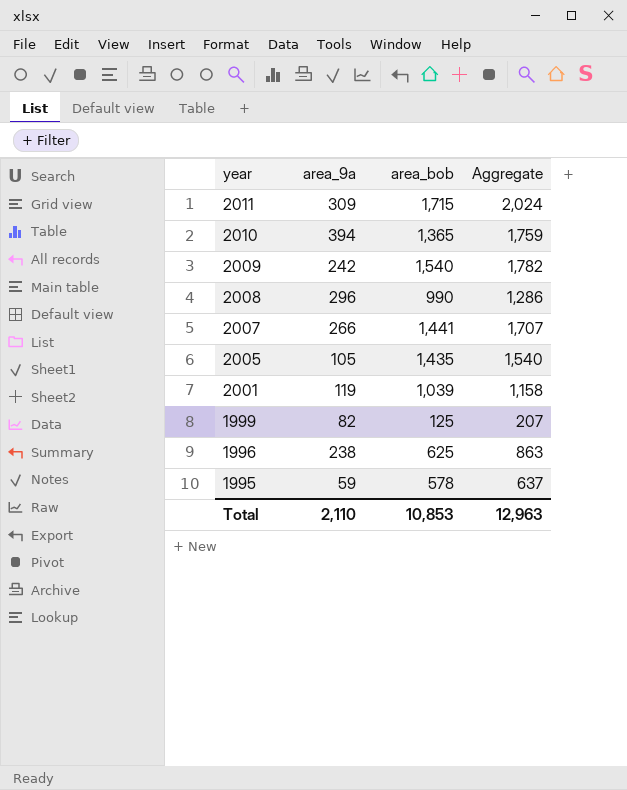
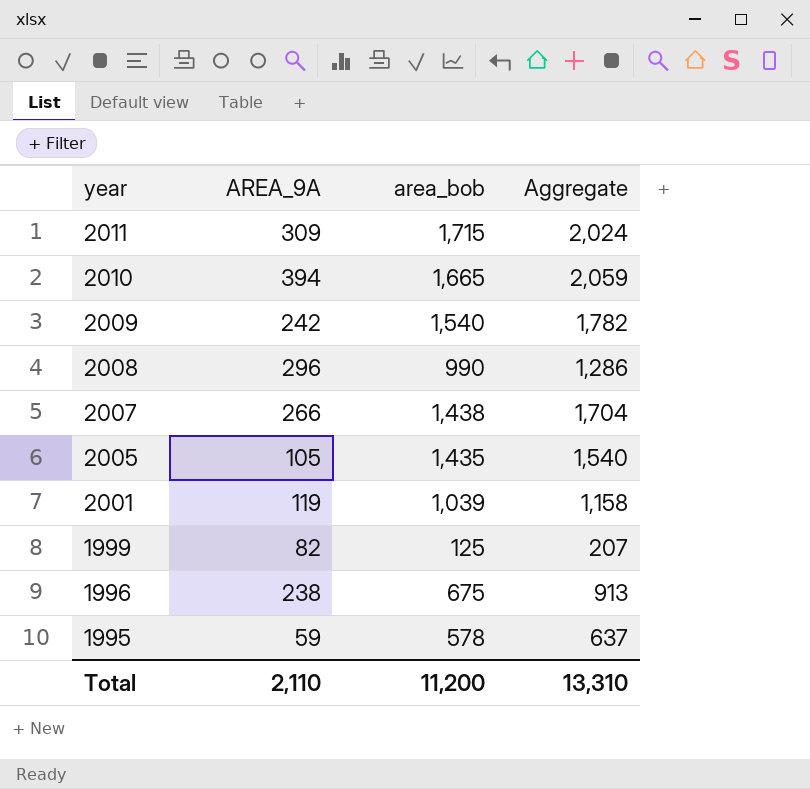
column name: area_9a -> AREA_9A
2010 | area_bob: 1,365 -> 1,665
2010 | Aggregate: 1,759 -> 2,059
2007 | area_bob: 1,441 -> 1,438
2007 | Aggregate: 1,707 -> 1,704
1996 | area_bob: 625 -> 675
1996 | Aggregate: 863 -> 913
Total | area_bob: 10,853 -> 11,200
Total | Aggregate: 12,963 -> 13,310

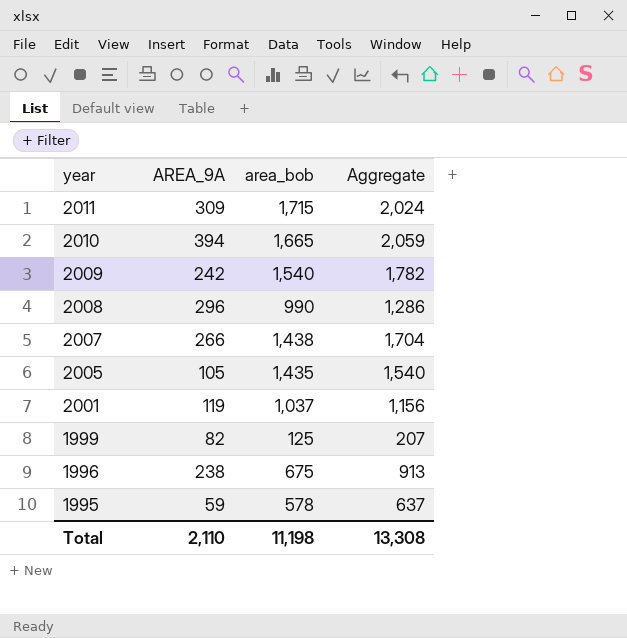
2001 | area_bob: 1,039 -> 1,037
2001 | Aggregate: 1,158 -> 1,156
Total | area_bob: 11,200 -> 11,198
Total | Aggregate: 13,310 -> 13,308

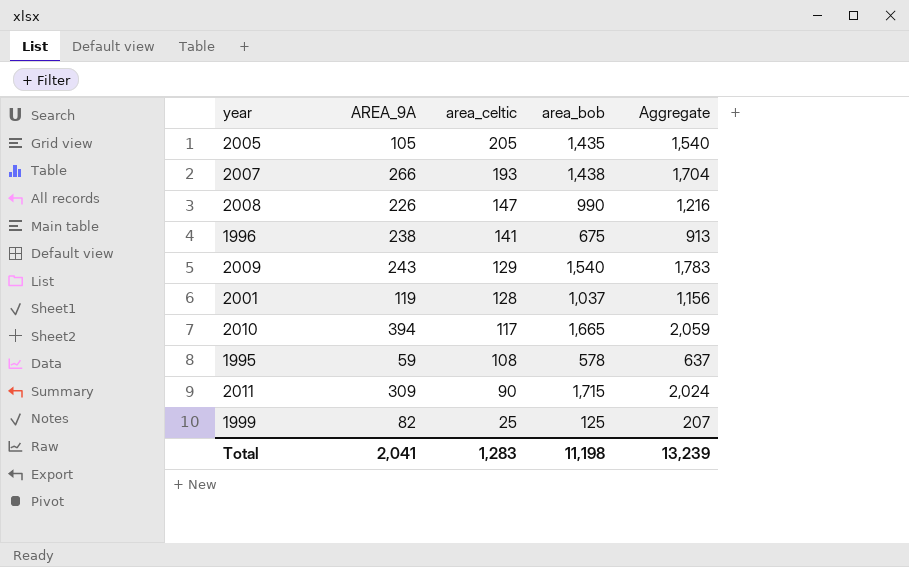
row order: year descending -> area_celtic descending
column area_celtic | position: none -> 3
2008 | AREA_9A: 296 -> 226
2008 | Aggregate: 1,286 -> 1,216
2009 | AREA_9A: 242 -> 243
2009 | Aggregate: 1,782 -> 1,783
Total | AREA_9A: 2,110 -> 2,041
Total | Aggregate: 13,308 -> 13,239

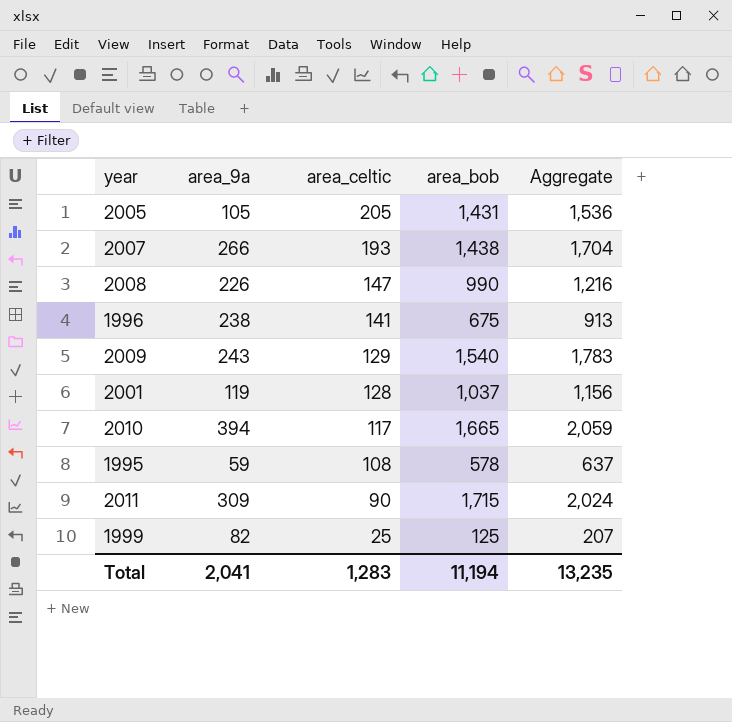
column name: AREA_9A -> area_9a
2005 | area_bob: 1,435 -> 1,431
2005 | Aggregate: 1,540 -> 1,536
Total | area_bob: 11,198 -> 11,194
Total | Aggregate: 13,239 -> 13,235

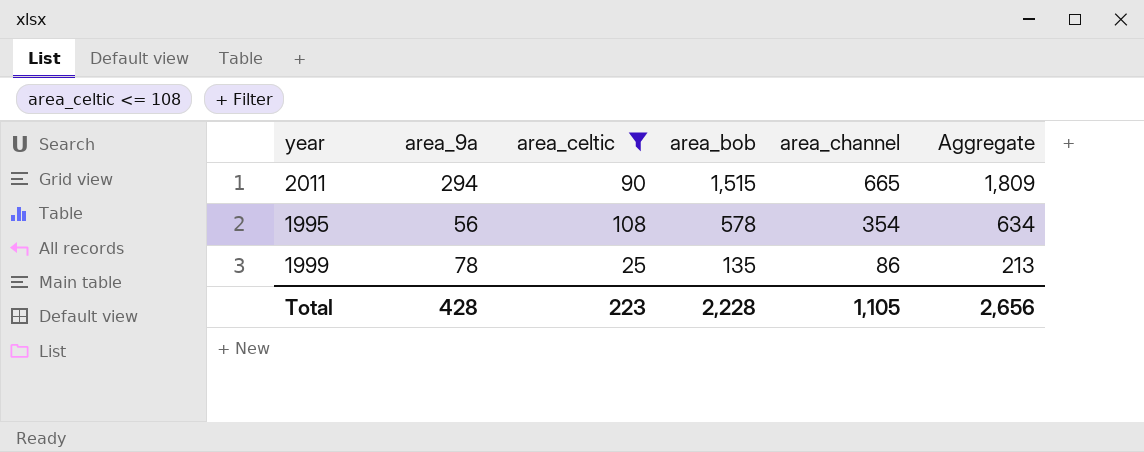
filter: none -> area_celtic <= 108
row order: area_celtic descending -> area_bob descending
column area_channel | position: none -> 5
2011 | area_9a: 309 -> 294
2011 | area_bob: 1,715 -> 1,515
2011 | Aggregate: 2,024 -> 1,809
1995 | area_9a: 59 -> 56
1995 | Aggregate: 637 -> 634
1999 | area_9a: 82 -> 78
1999 | area_bob: 125 -> 135
1999 | Aggregate: 207 -> 213
Total | area_9a: 2,041 -> 428
Total | area_celtic: 1,283 -> 223
Total | area_bob: 11,194 -> 2,228
Total | Aggregate: 13,235 -> 2,656

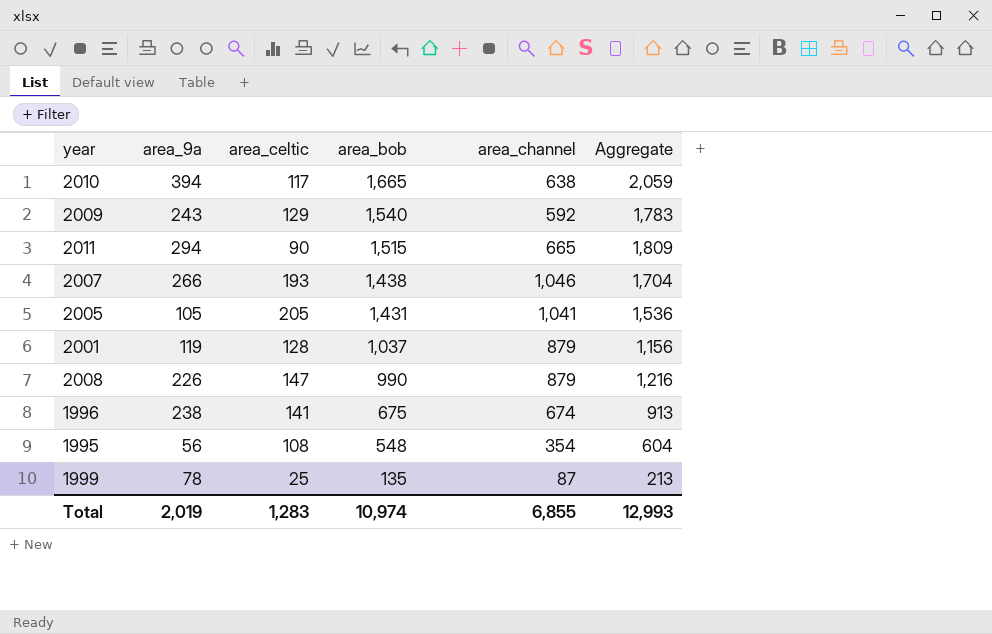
filter: area_celtic <= 108 -> none
1995 | area_bob: 578 -> 548
1995 | Aggregate: 634 -> 604
1999 | area_channel: 86 -> 87
Total | area_9a: 428 -> 2,019
Total | area_celtic: 223 -> 1,283
Total | area_bob: 2,228 -> 10,974
Total | area_channel: 1,105 -> 6,855
Total | Aggregate: 2,656 -> 12,993

